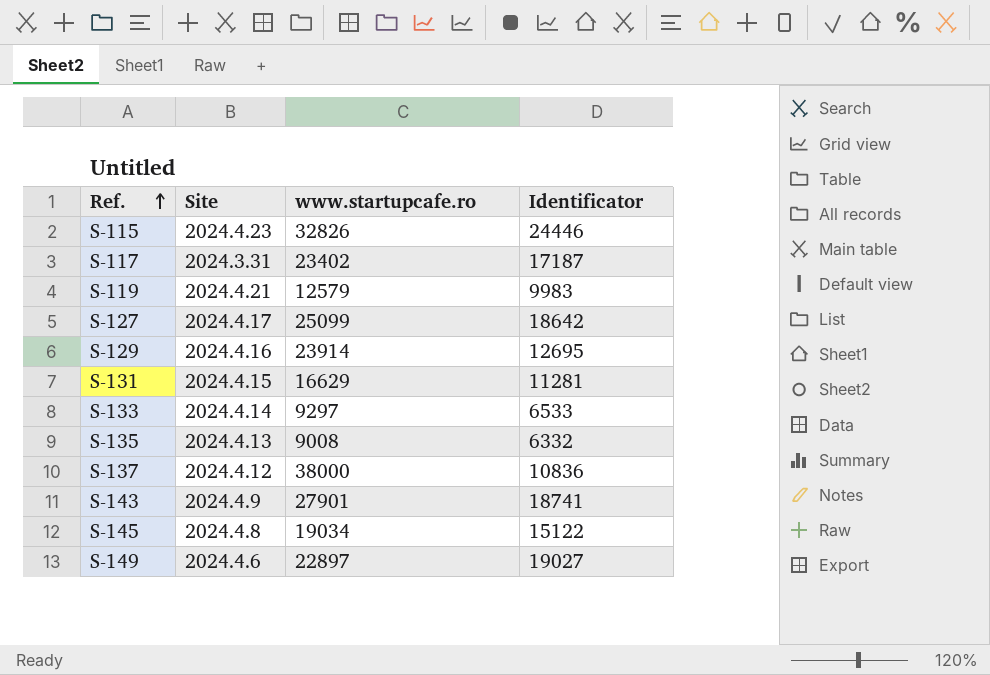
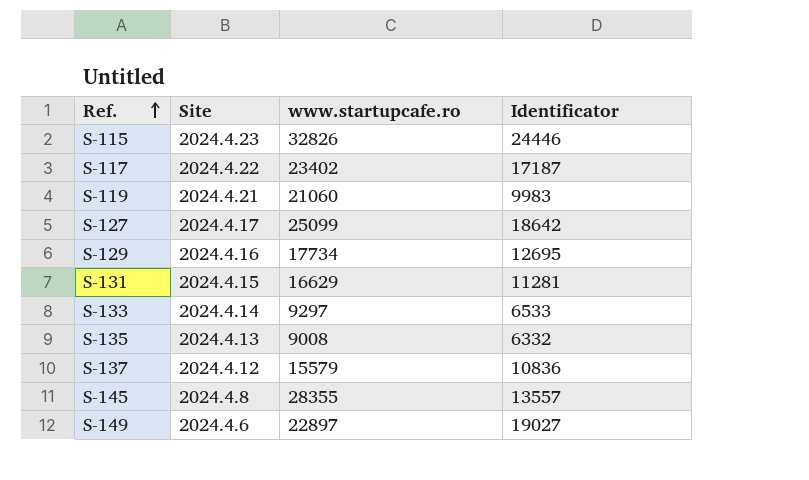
row S-143: 2024.4.9 | 27901 | 18741 -> none
S-117 | Site: 2024.3.31 -> 2024.4.22
S-119 | www.startupcafe.ro: 12579 -> 21060
S-129 | www.startupcafe.ro: 23914 -> 17734
S-137 | www.startupcafe.ro: 38000 -> 15579
S-145 | www.startupcafe.ro: 19034 -> 28355
S-145 | Identificator: 15122 -> 13557

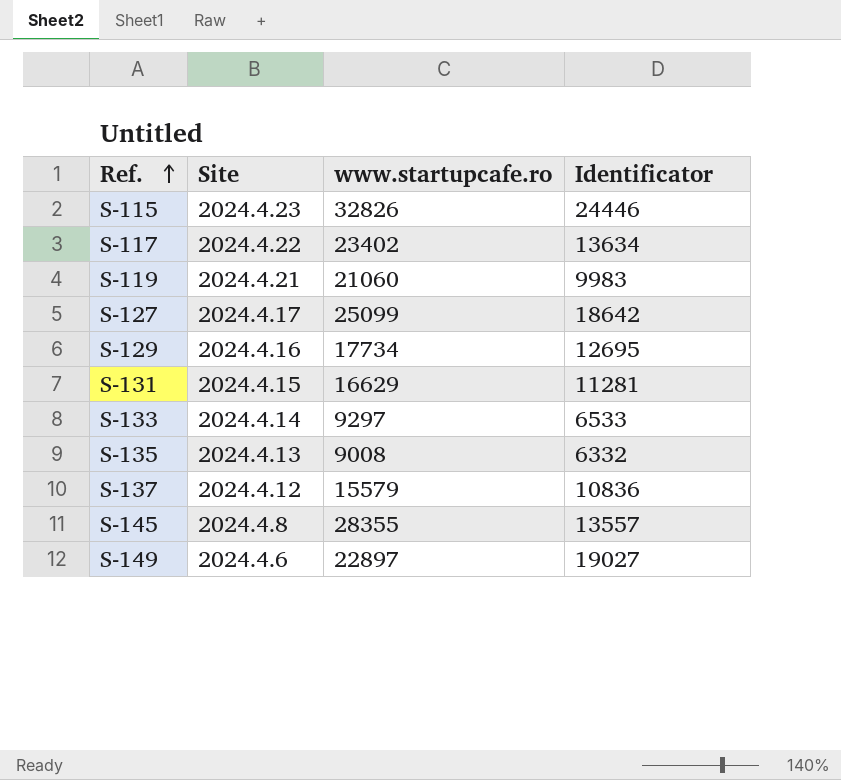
S-117 | Identificator: 17187 -> 13634

